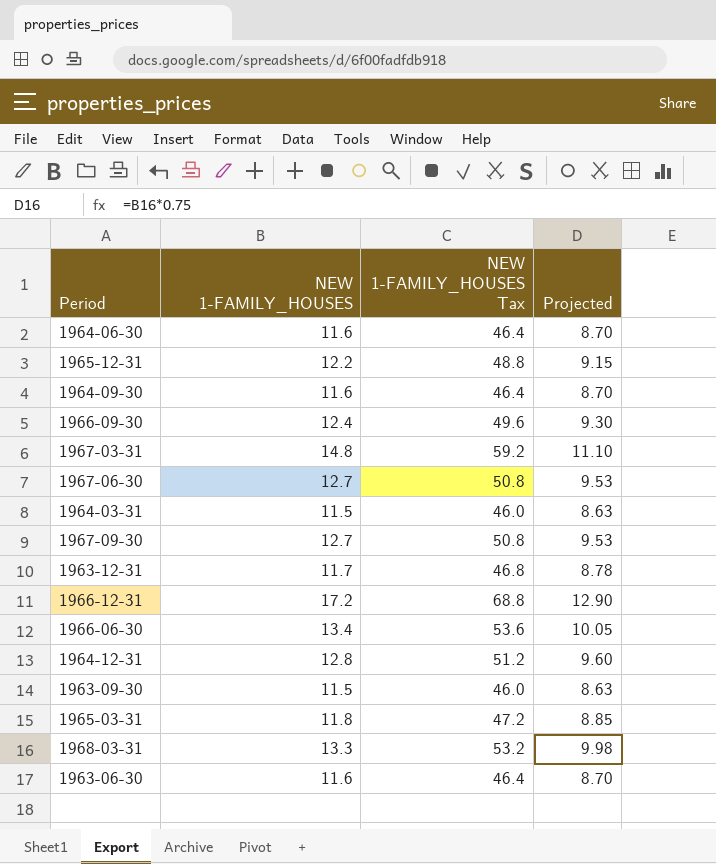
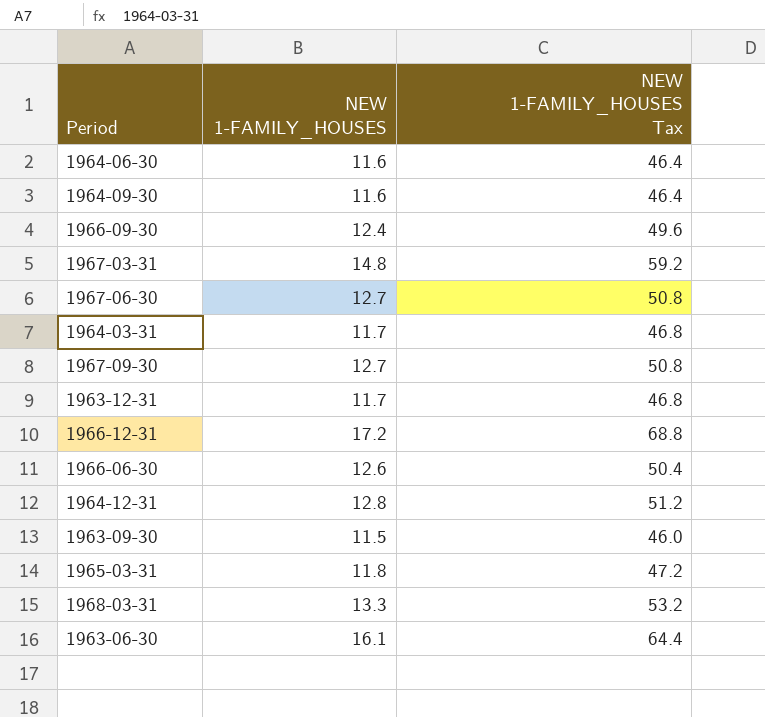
column Projected | formula: [NEW 1-FAMILY_HOUSES] * 0.75 -> none
row 1965-12-31: 12.2 | 48.8 | 9.15 -> none
1964-03-31 | NEW 1-FAMILY_HOUSES: 11.5 -> 11.7
1964-03-31 | NEW 1-FAMILY_HOUSES Tax: 46.0 -> 46.8
1966-06-30 | NEW 1-FAMILY_HOUSES: 13.4 -> 12.6
1966-06-30 | NEW 1-FAMILY_HOUSES Tax: 53.6 -> 50.4
1963-06-30 | NEW 1-FAMILY_HOUSES: 11.6 -> 16.1
1963-06-30 | NEW 1-FAMILY_HOUSES Tax: 46.4 -> 64.4

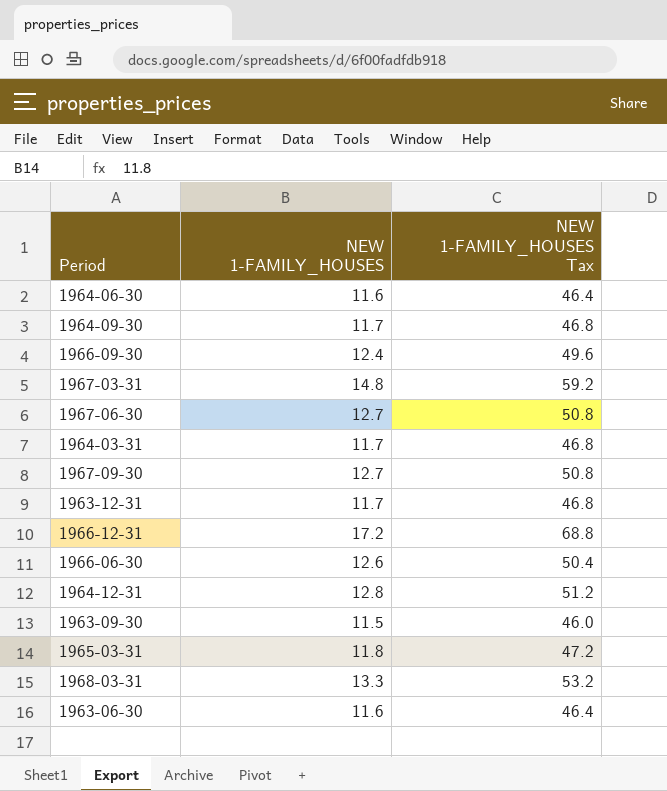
1964-09-30 | NEW 1-FAMILY_HOUSES: 11.6 -> 11.7
1964-09-30 | NEW 1-FAMILY_HOUSES Tax: 46.4 -> 46.8
1963-06-30 | NEW 1-FAMILY_HOUSES: 16.1 -> 11.6
1963-06-30 | NEW 1-FAMILY_HOUSES Tax: 64.4 -> 46.4

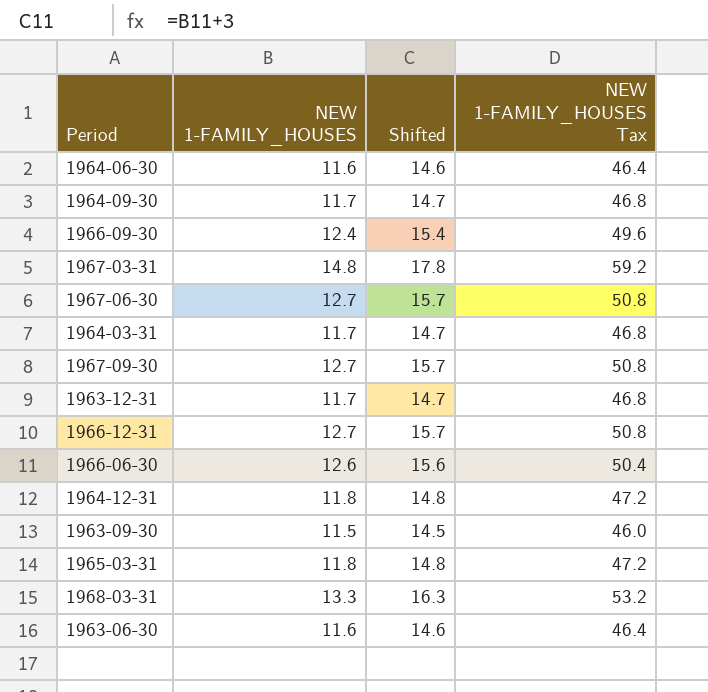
column Shifted | formula: none -> [NEW 1-FAMILY_HOUSES] + 3
1966-12-31 | NEW 1-FAMILY_HOUSES: 17.2 -> 12.7
1966-12-31 | NEW 1-FAMILY_HOUSES Tax: 68.8 -> 50.8
1964-12-31 | NEW 1-FAMILY_HOUSES: 12.8 -> 11.8
1964-12-31 | NEW 1-FAMILY_HOUSES Tax: 51.2 -> 47.2

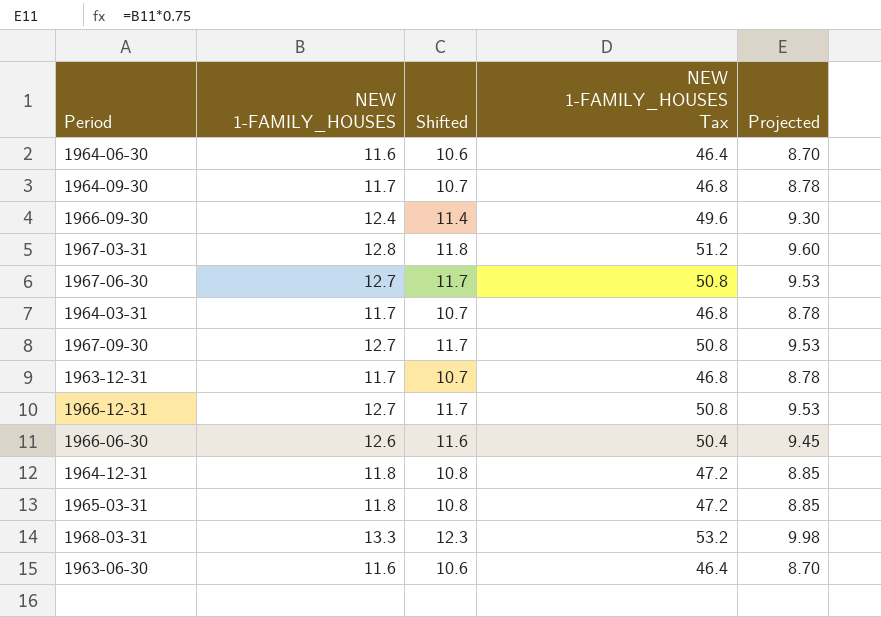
column Shifted | formula: [NEW 1-FAMILY_HOUSES] + 3 -> [NEW 1-FAMILY_HOUSES] - 1
column Projected | formula: none -> [NEW 1-FAMILY_HOUSES] * 0.75
row 1963-09-30: 11.5 | 14.5 | 46.0 -> none
1967-03-31 | NEW 1-FAMILY_HOUSES: 14.8 -> 12.8
1967-03-31 | NEW 1-FAMILY_HOUSES Tax: 59.2 -> 51.2

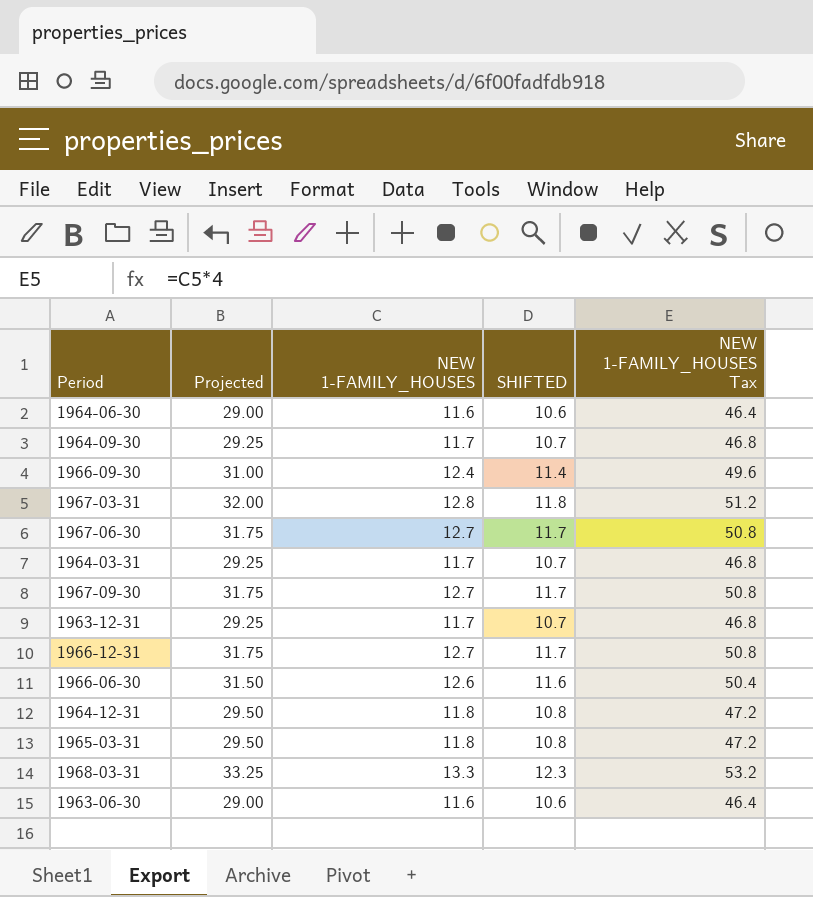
column Projected | formula: [NEW 1-FAMILY_HOUSES] * 0.75 -> [NEW 1-FAMILY_HOUSES] * 2.5
column Projected | position: 5 -> 2
column name: Shifted -> SHIFTED

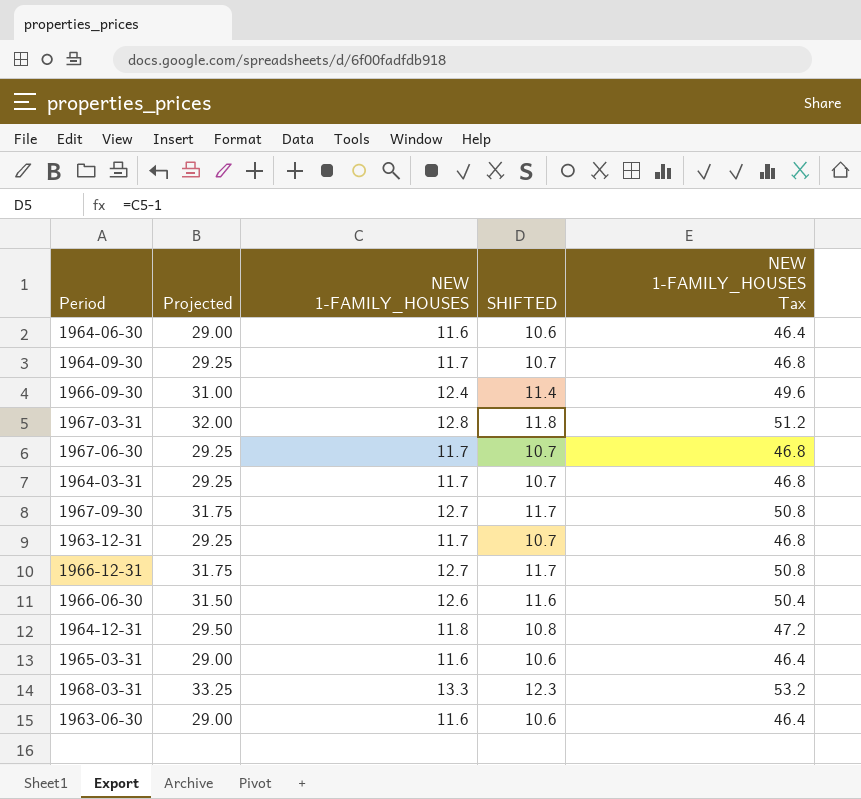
1967-06-30 | Projected: 31.75 -> 29.25
1967-06-30 | NEW 1-FAMILY_HOUSES: 12.7 -> 11.7
1967-06-30 | SHIFTED: 11.7 -> 10.7
1967-06-30 | NEW 1-FAMILY_HOUSES Tax: 50.8 -> 46.8
1965-03-31 | Projected: 29.50 -> 29.00
1965-03-31 | NEW 1-FAMILY_HOUSES: 11.8 -> 11.6
1965-03-31 | SHIFTED: 10.8 -> 10.6
1965-03-31 | NEW 1-FAMILY_HOUSES Tax: 47.2 -> 46.4

